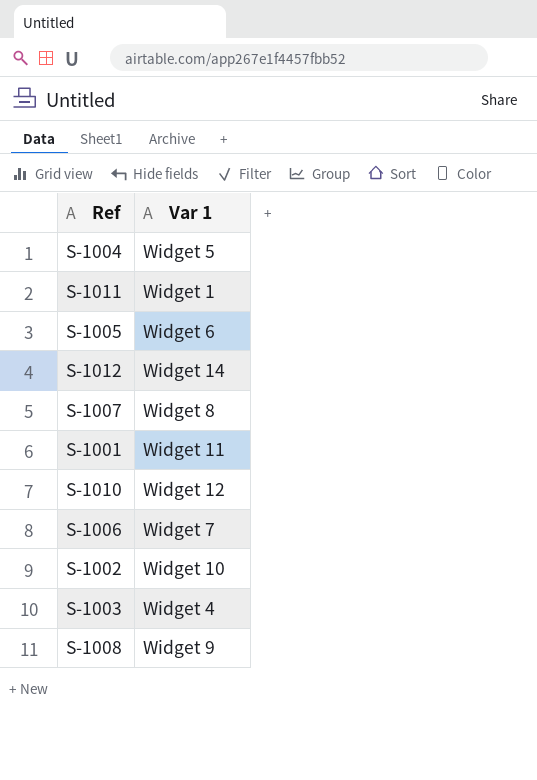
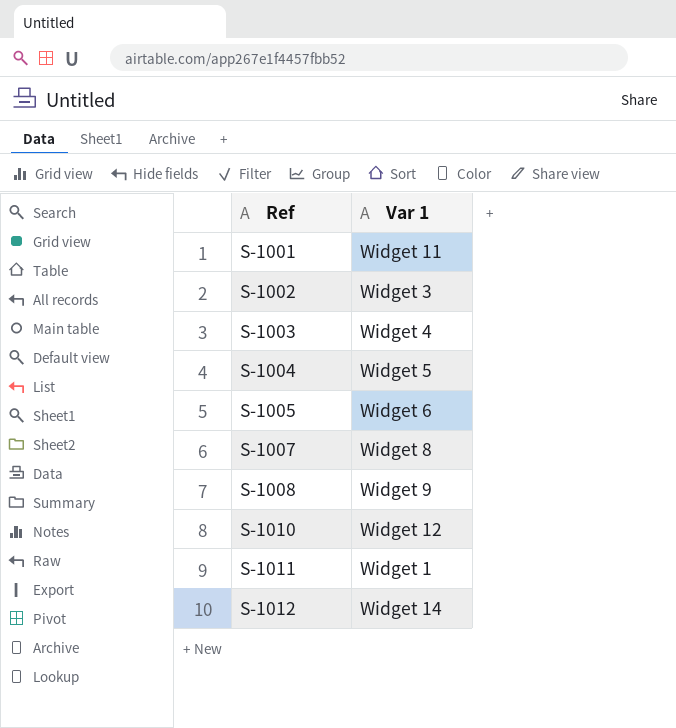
row order: none -> Ref ascending
row S-1006: Widget 7 -> none
S-1002 | Var 1: Widget 10 -> Widget 3

